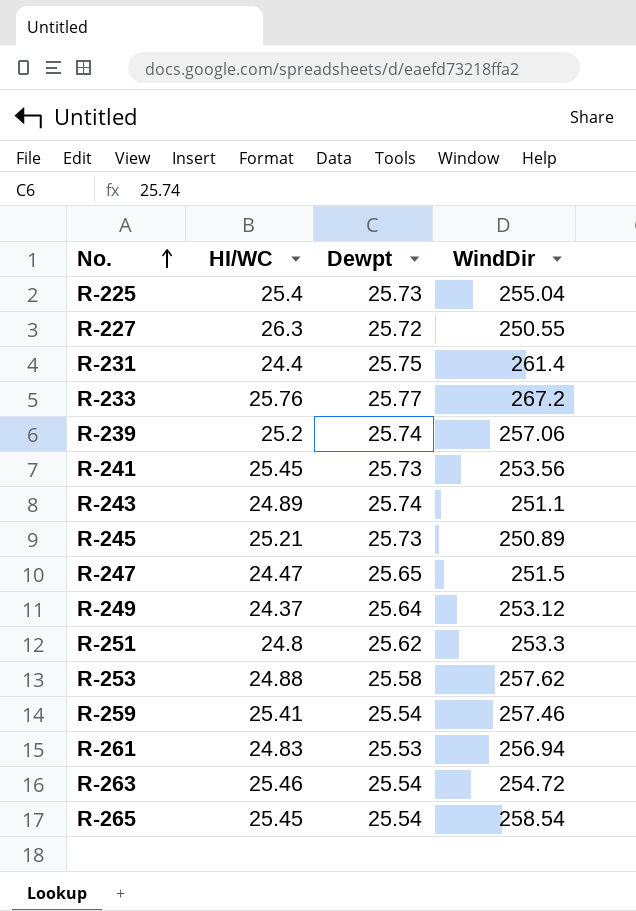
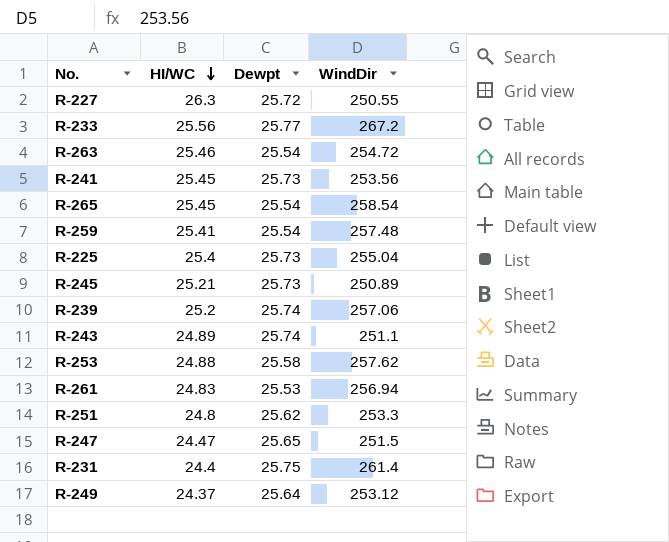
row order: No. ascending -> HI/WC descending
R-233 | HI/WC: 25.76 -> 25.56
R-259 | WindDir: 257.46 -> 257.48

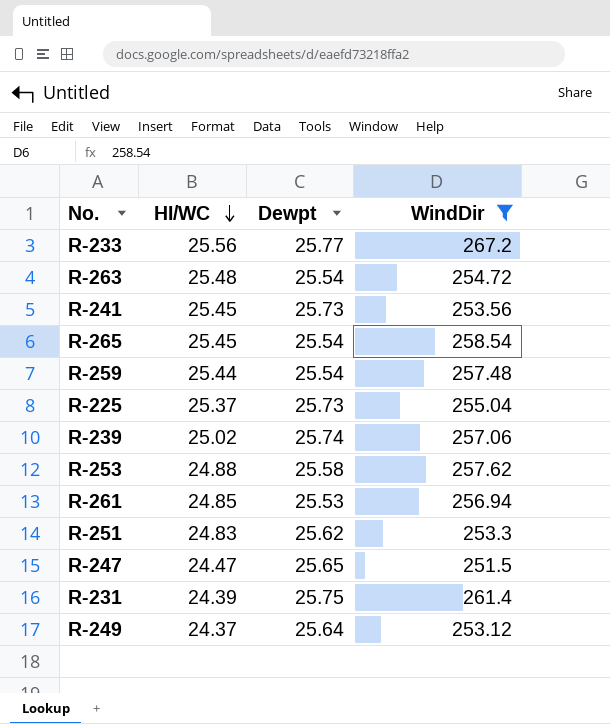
filter: none -> WindDir >= 251.5
R-263 | HI/WC: 25.46 -> 25.48
R-259 | HI/WC: 25.41 -> 25.44
R-225 | HI/WC: 25.4 -> 25.37
R-239 | HI/WC: 25.2 -> 25.02
R-261 | HI/WC: 24.83 -> 24.85
R-251 | HI/WC: 24.8 -> 24.83
R-231 | HI/WC: 24.4 -> 24.39

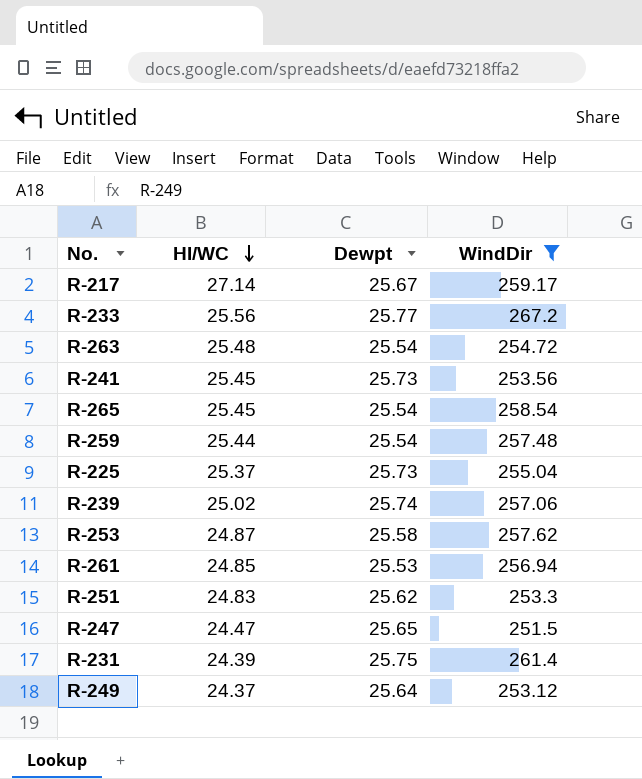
row R-217: none -> 27.14 | 25.67 | 259.17
R-253 | HI/WC: 24.88 -> 24.87

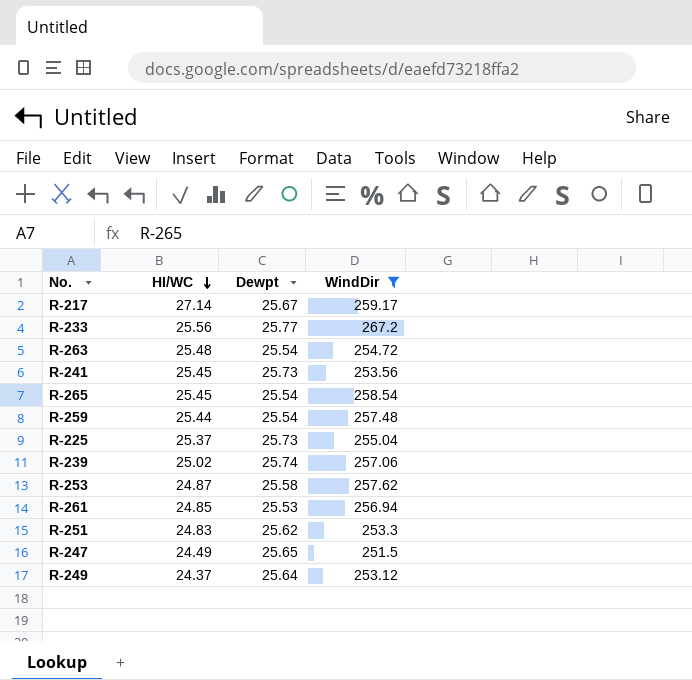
row R-231: 24.39 | 25.75 | 261.4 -> none
R-247 | HI/WC: 24.47 -> 24.49

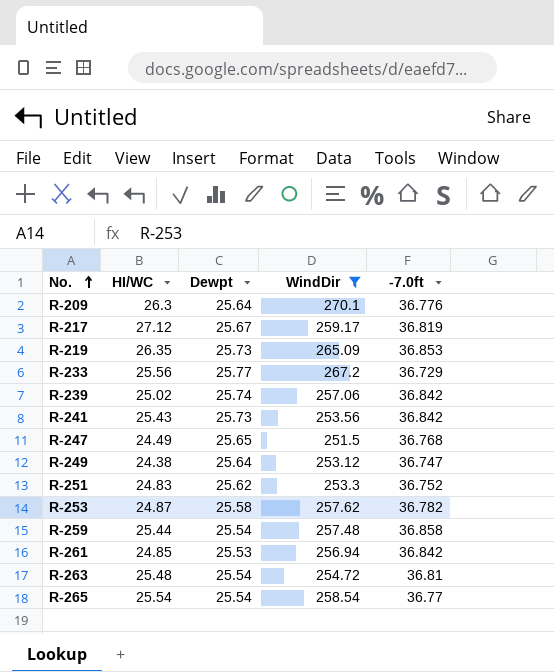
row order: HI/WC descending -> No. ascending
column -7.0ft | position: none -> 5
row R-225: 25.37 | 25.73 | 255.04 -> none
row R-209: none -> 26.3 | 25.64 | 270.1 | 36.776
R-217 | HI/WC: 27.14 -> 27.12
row R-219: none -> 26.35 | 25.73 | 265.09 | 36.853
R-241 | HI/WC: 25.45 -> 25.43
R-249 | HI/WC: 24.37 -> 24.38
R-265 | HI/WC: 25.45 -> 25.54

